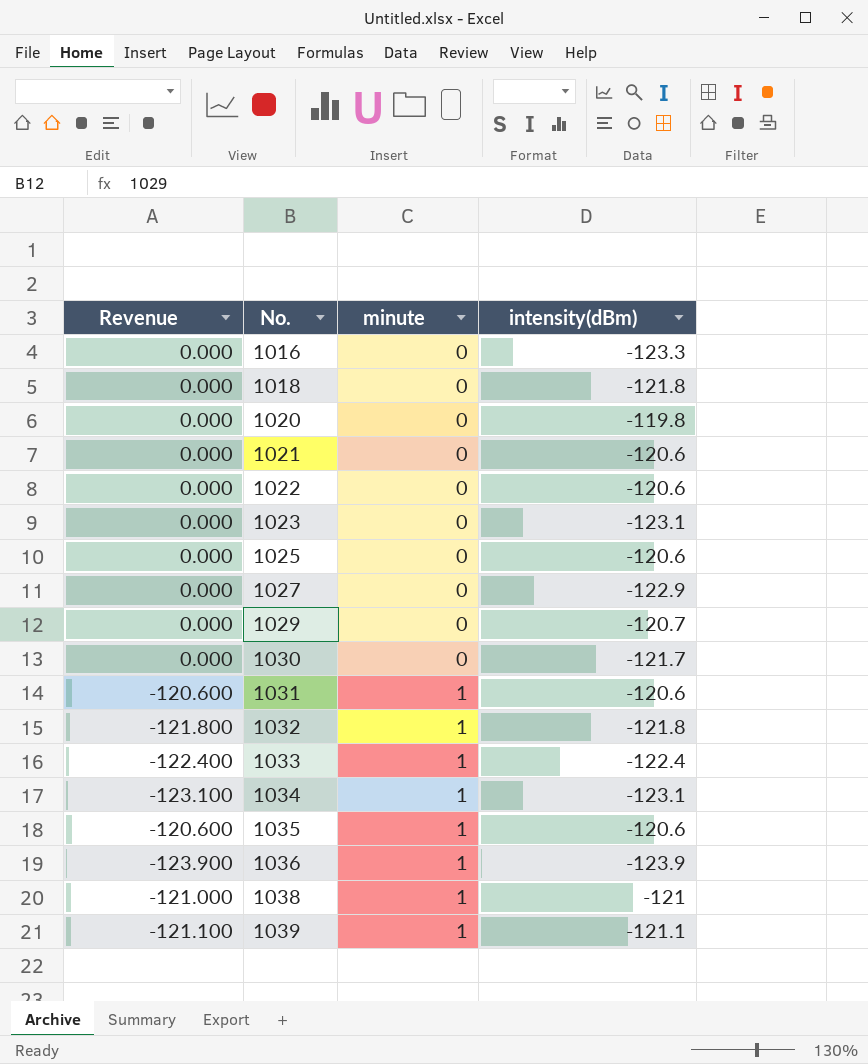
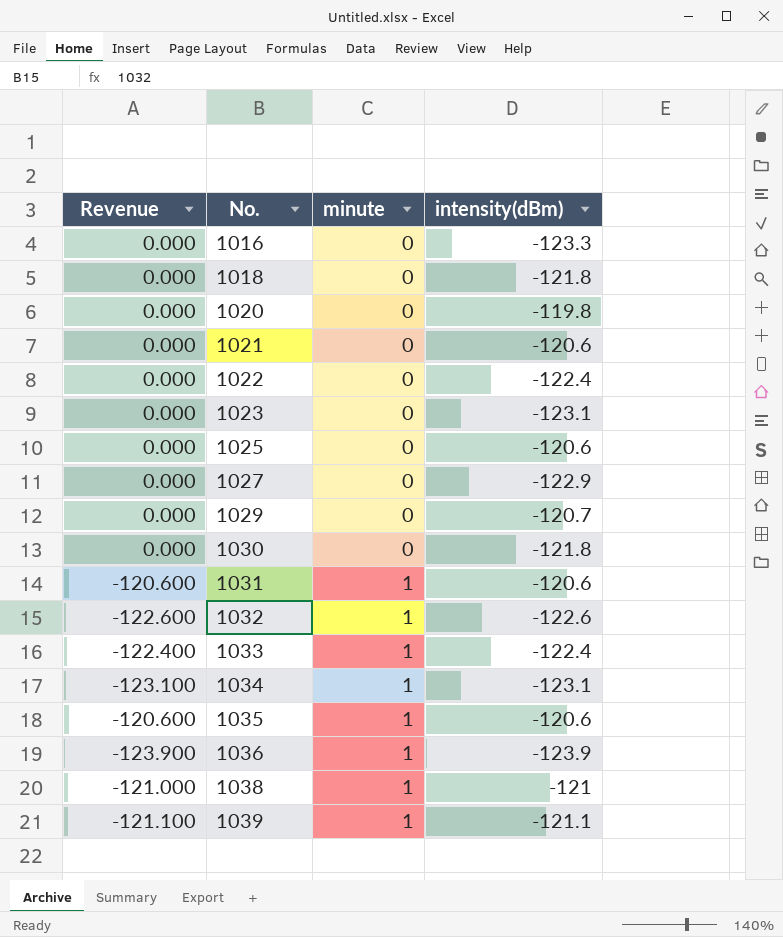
1022 | intensity(dBm): -120.6 -> -122.4
1030 | intensity(dBm): -121.7 -> -121.8
1032 | Revenue: -121.800 -> -122.600
1032 | intensity(dBm): -121.8 -> -122.6

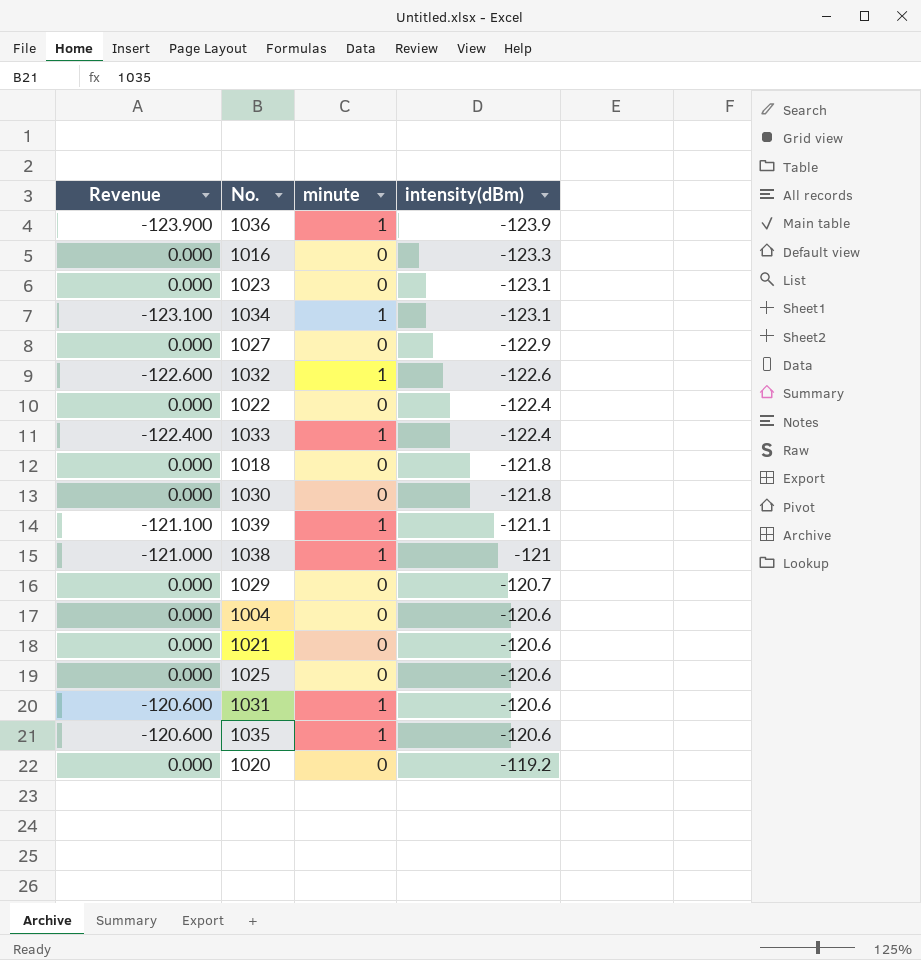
row order: No. ascending -> intensity(dBm) ascending
row 1004: none -> 0.000 | 0 | -120.6
1020 | intensity(dBm): -119.8 -> -119.2

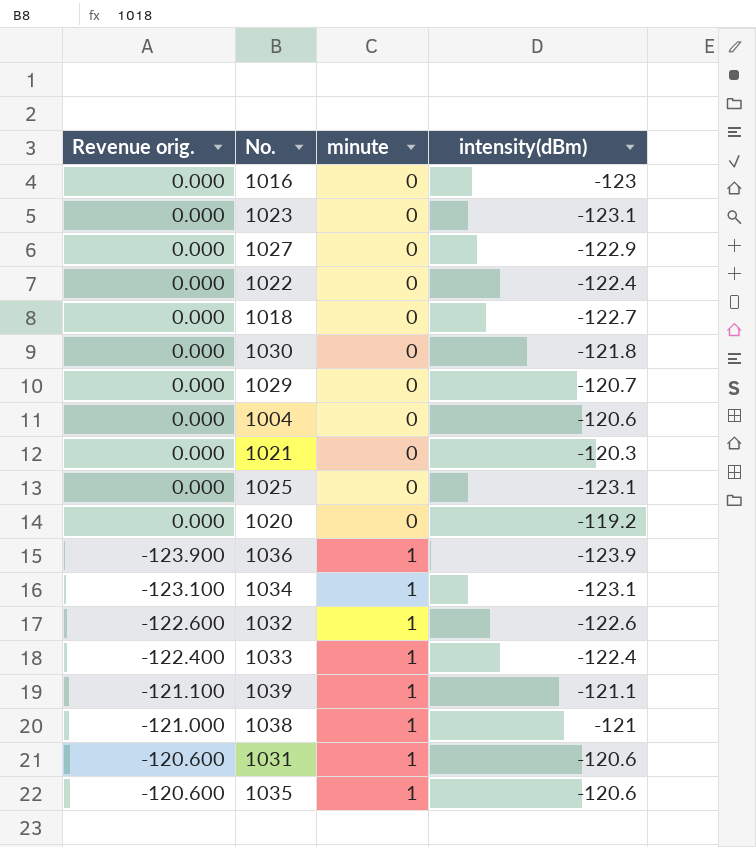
row order: intensity(dBm) ascending -> minute ascending
column name: Revenue -> Revenue orig.
1016 | intensity(dBm): -123.3 -> -123
1018 | intensity(dBm): -121.8 -> -122.7
1021 | intensity(dBm): -120.6 -> -120.3
1025 | intensity(dBm): -120.6 -> -123.1

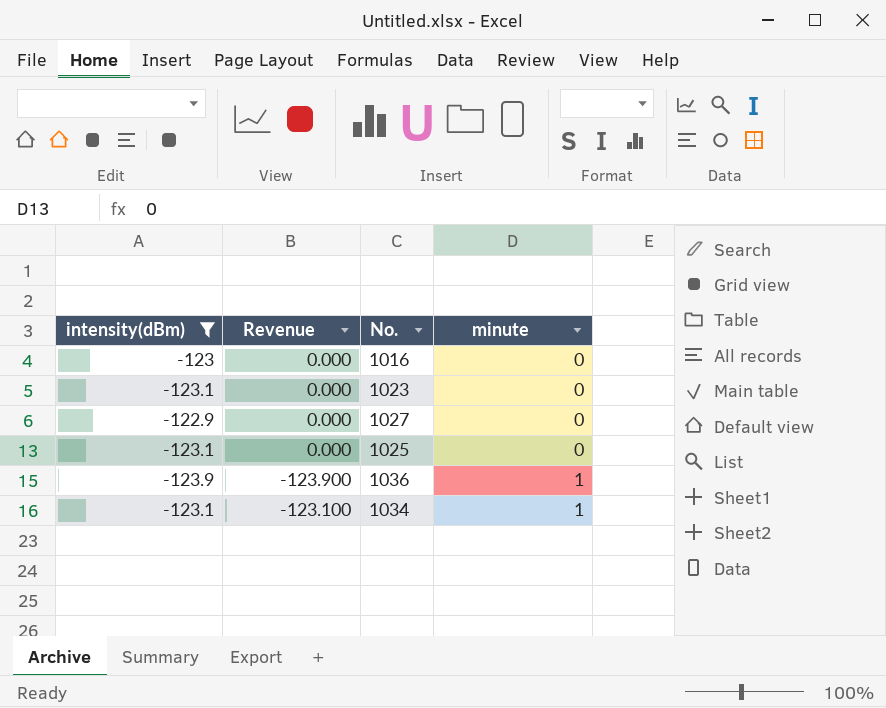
filter: none -> intensity(dBm) <= -122.9
column intensity(dBm) | position: 4 -> 1
column name: Revenue orig. -> Revenue

